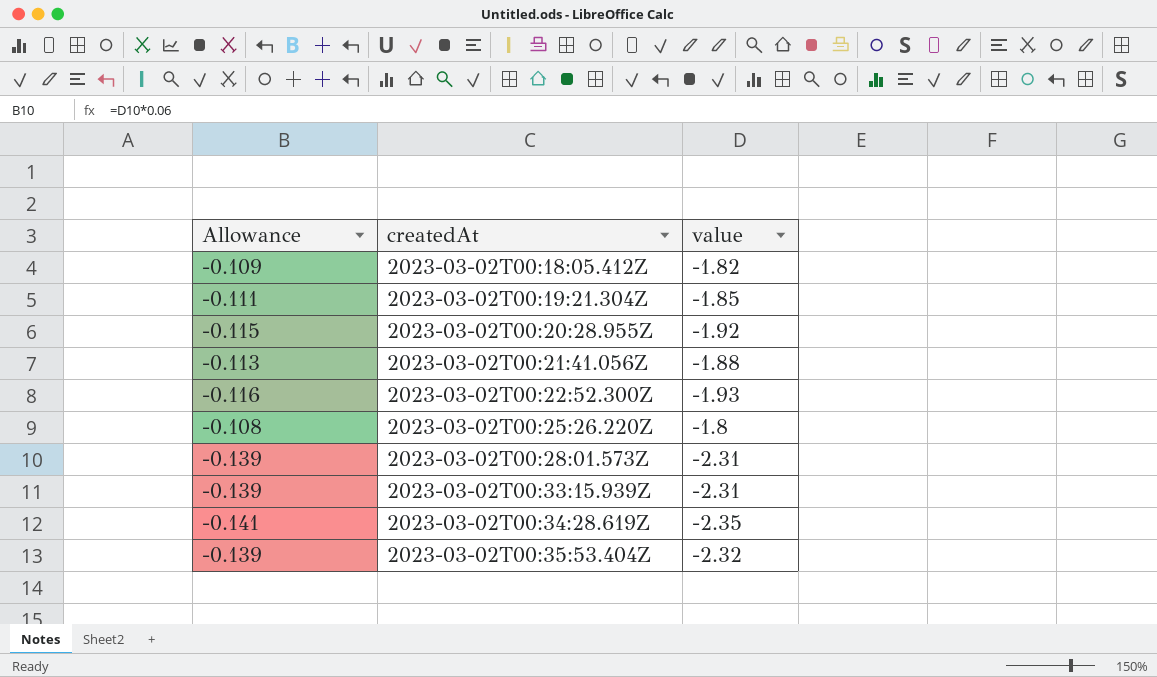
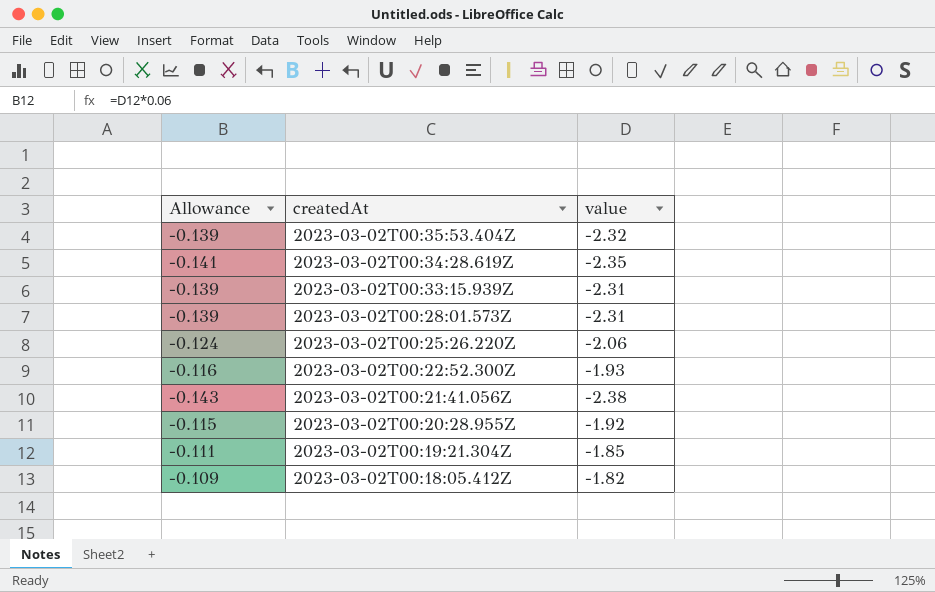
row order: createdAt ascending -> createdAt descending
2023-03-02T00:25:26.220Z | Allowance: -0.108 -> -0.124
2023-03-02T00:25:26.220Z | value: -1.8 -> -2.06
2023-03-02T00:21:41.056Z | Allowance: -0.113 -> -0.143
2023-03-02T00:21:41.056Z | value: -1.88 -> -2.38

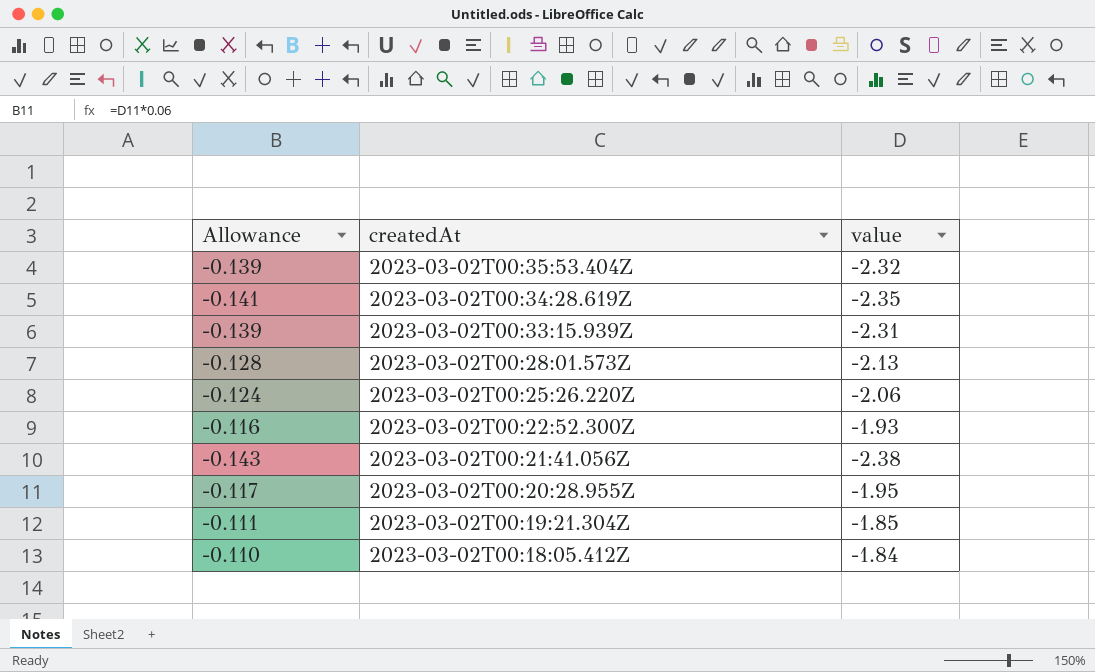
2023-03-02T00:28:01.573Z | Allowance: -0.139 -> -0.128
2023-03-02T00:28:01.573Z | value: -2.31 -> -2.13
2023-03-02T00:20:28.955Z | Allowance: -0.115 -> -0.117
2023-03-02T00:20:28.955Z | value: -1.92 -> -1.95
2023-03-02T00:18:05.412Z | Allowance: -0.109 -> -0.110
2023-03-02T00:18:05.412Z | value: -1.82 -> -1.84

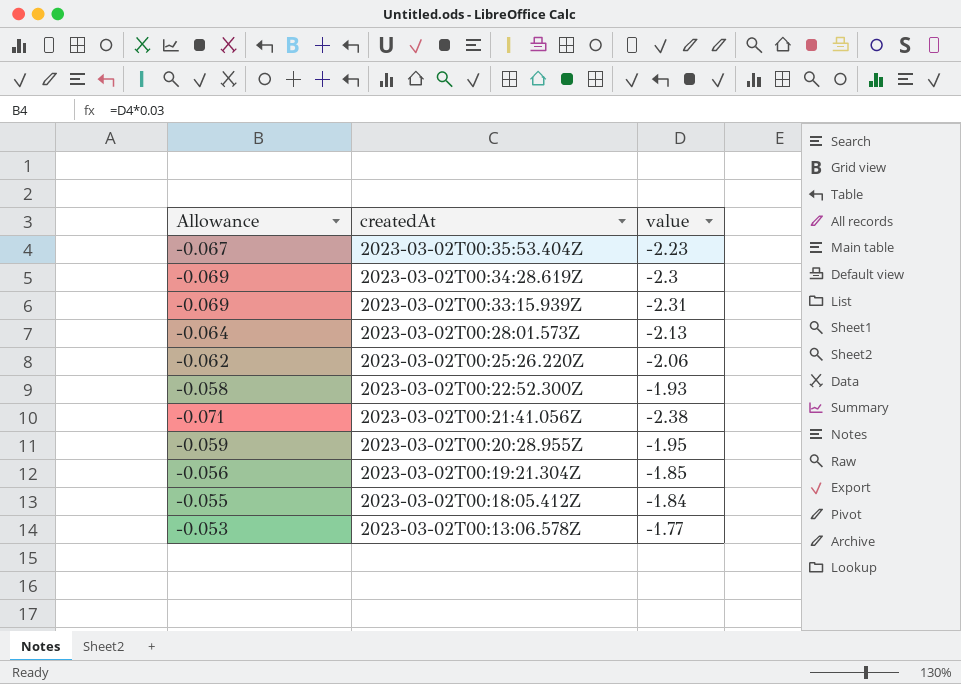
column Allowance | formula: [value] * 0.06 -> [value] * 0.03
2023-03-02T00:35:53.404Z | value: -2.32 -> -2.23
2023-03-02T00:34:28.619Z | value: -2.35 -> -2.3
row 2023-03-02T00:13:06.578Z: none -> -0.053 | -1.77

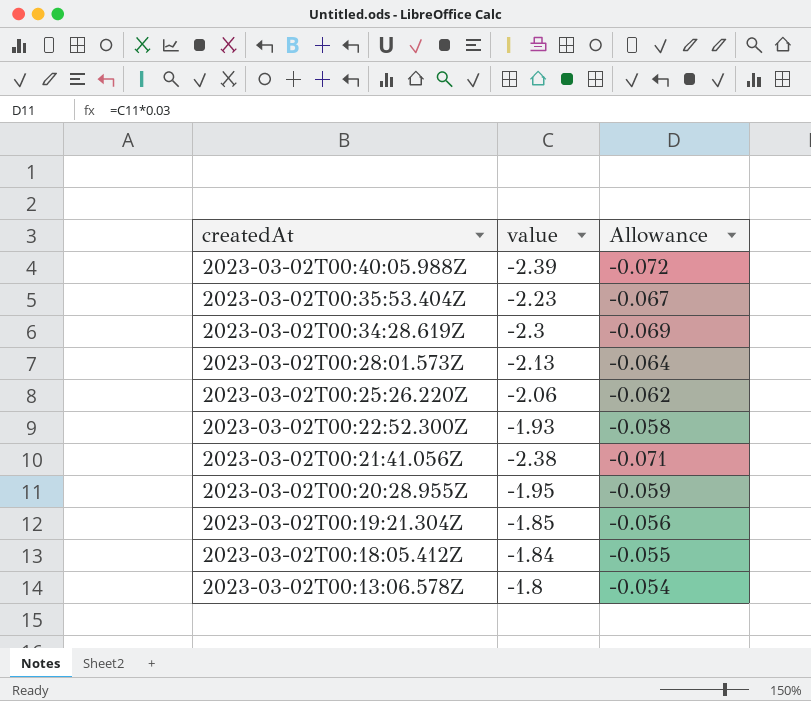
column Allowance | position: 1 -> 3
row 2023-03-02T00:33:15.939Z: -0.069 | -2.31 -> none
row 2023-03-02T00:40:05.988Z: none -> -2.39 | -0.072
2023-03-02T00:13:06.578Z | value: -1.77 -> -1.8
2023-03-02T00:13:06.578Z | Allowance: -0.053 -> -0.054

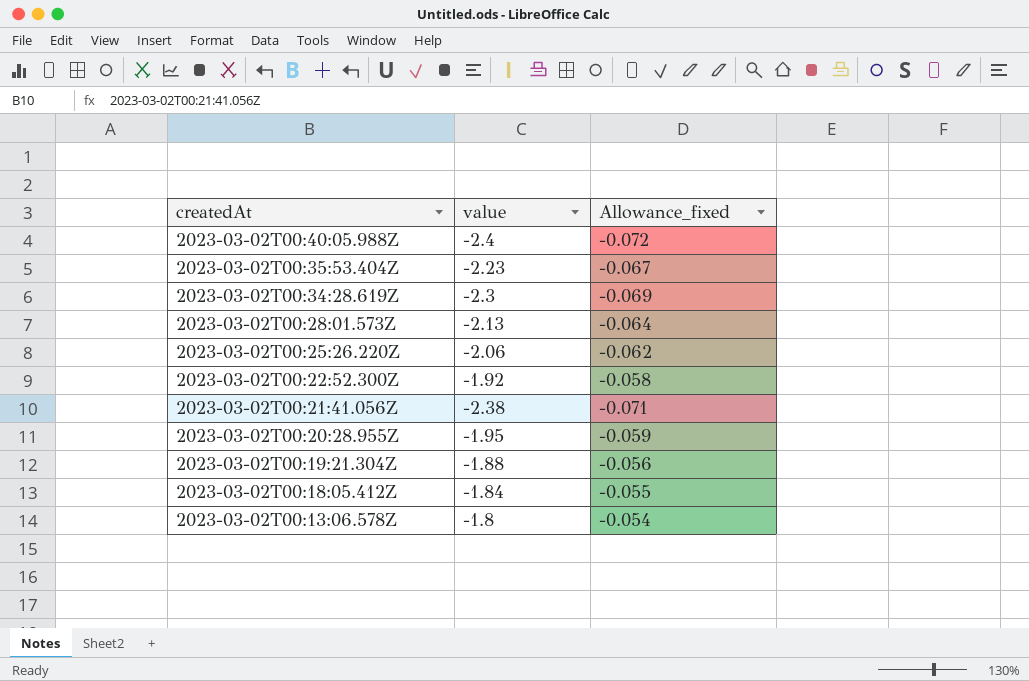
column name: Allowance -> Allowance_fixed
2023-03-02T00:40:05.988Z | value: -2.39 -> -2.4
2023-03-02T00:22:52.300Z | value: -1.93 -> -1.92
2023-03-02T00:19:21.304Z | value: -1.85 -> -1.88

